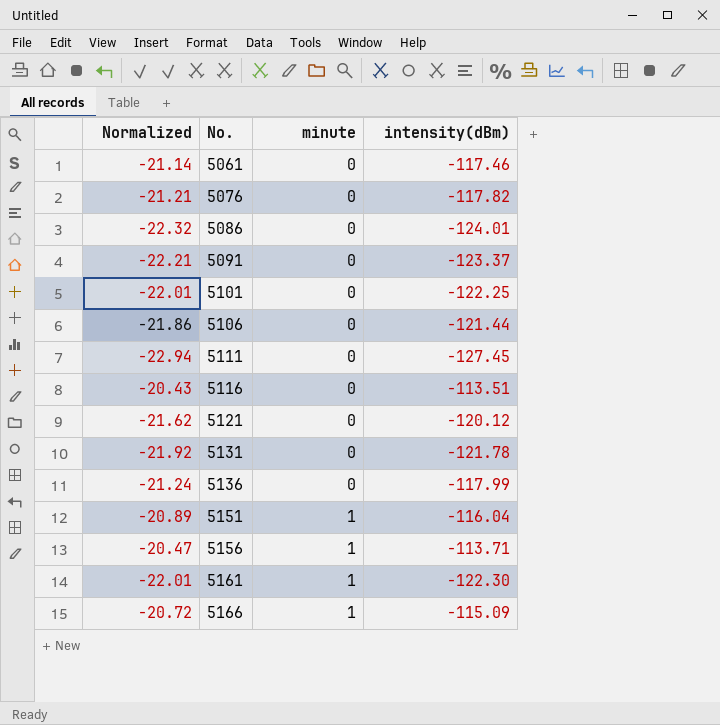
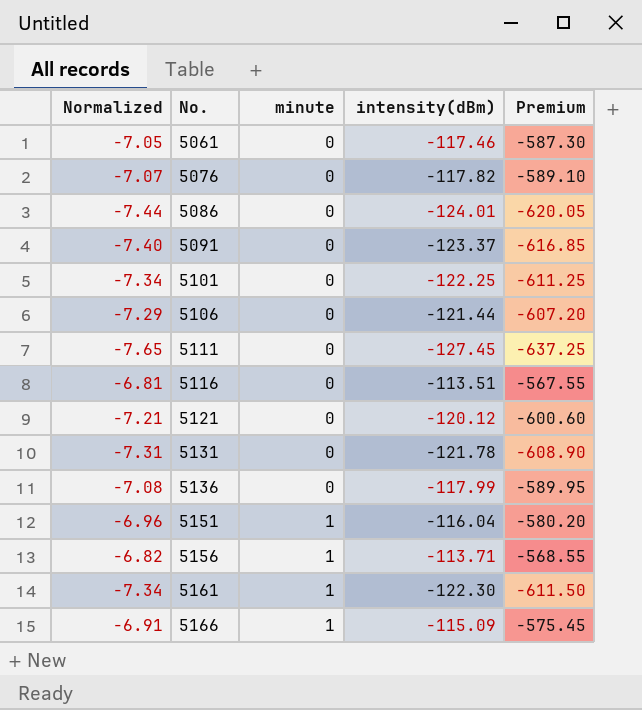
column Normalized | formula: [intensity(dBm)] * 0.18 -> [intensity(dBm)] * 0.06
column Premium | formula: none -> [intensity(dBm)] * 5

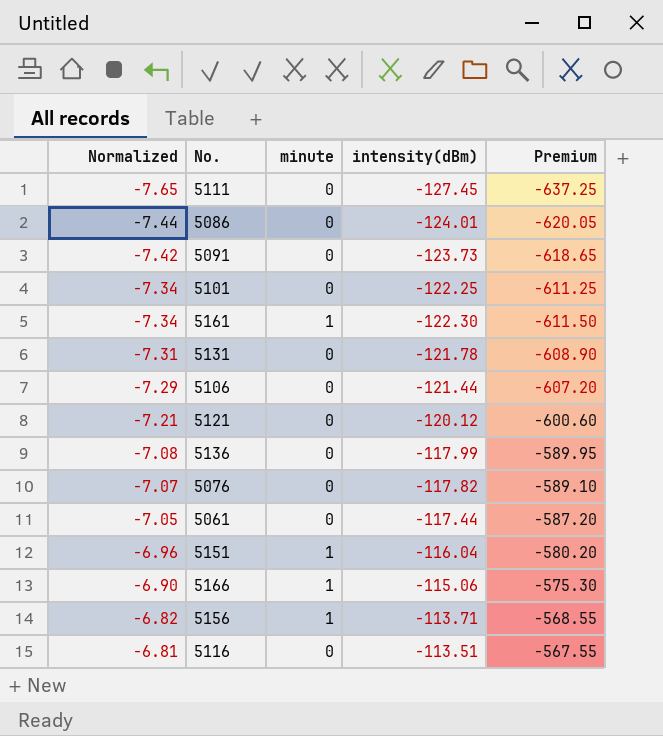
row order: No. ascending -> Normalized ascending
5091 | Normalized: -7.40 -> -7.42
5091 | intensity(dBm): -123.37 -> -123.73
5091 | Premium: -616.85 -> -618.65
5061 | intensity(dBm): -117.46 -> -117.44
5061 | Premium: -587.30 -> -587.20
5166 | Normalized: -6.91 -> -6.90
5166 | intensity(dBm): -115.09 -> -115.06
5166 | Premium: -575.45 -> -575.30

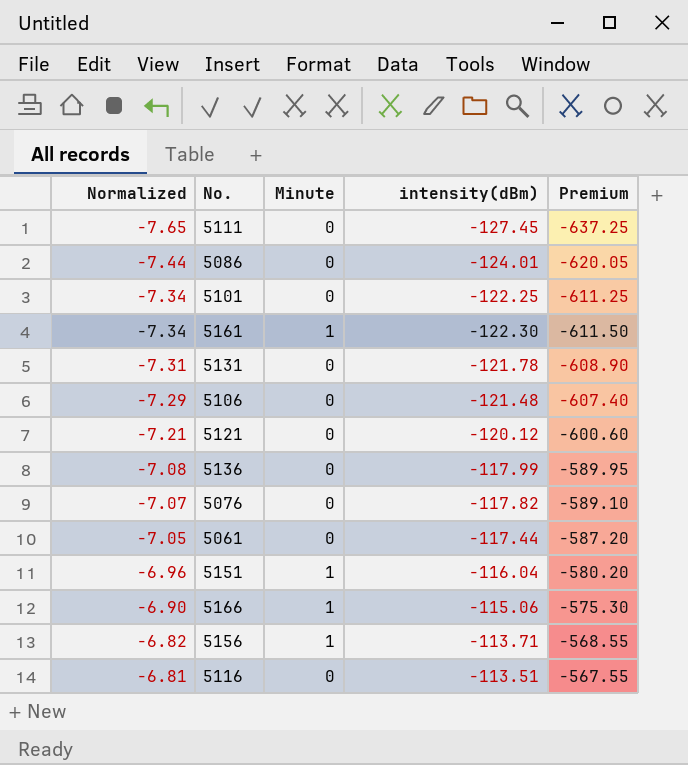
column name: minute -> Minute
row 5091: -7.42 | 0 | -123.73 | -618.65 -> none
5106 | intensity(dBm): -121.44 -> -121.48
5106 | Premium: -607.20 -> -607.40

